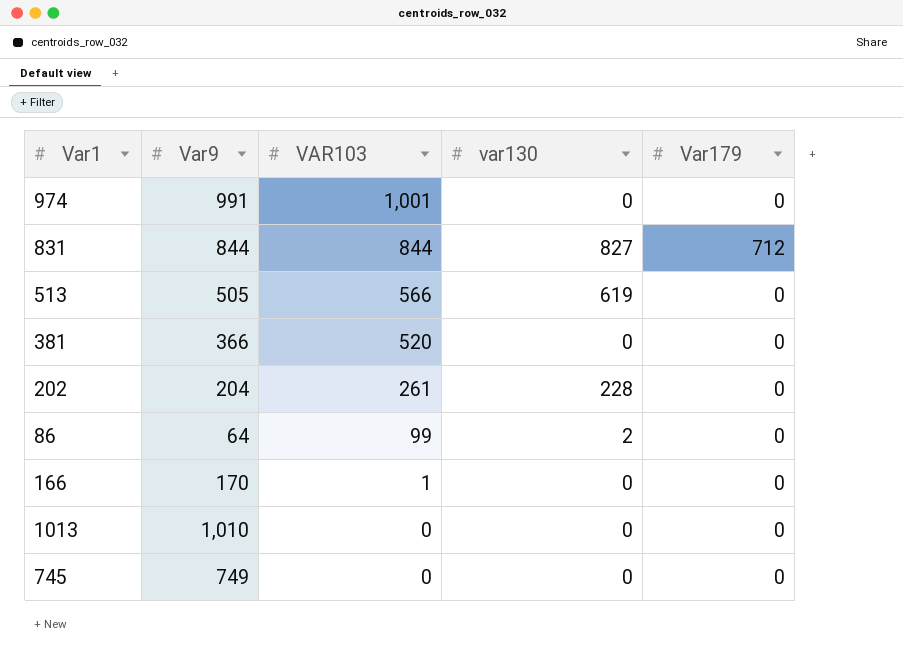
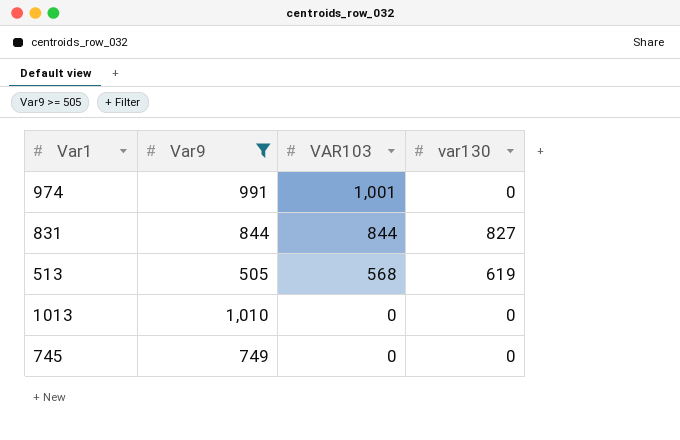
filter: none -> Var9 >= 505
column Var179 | position: 5 -> none
513 | VAR103: 566 -> 568

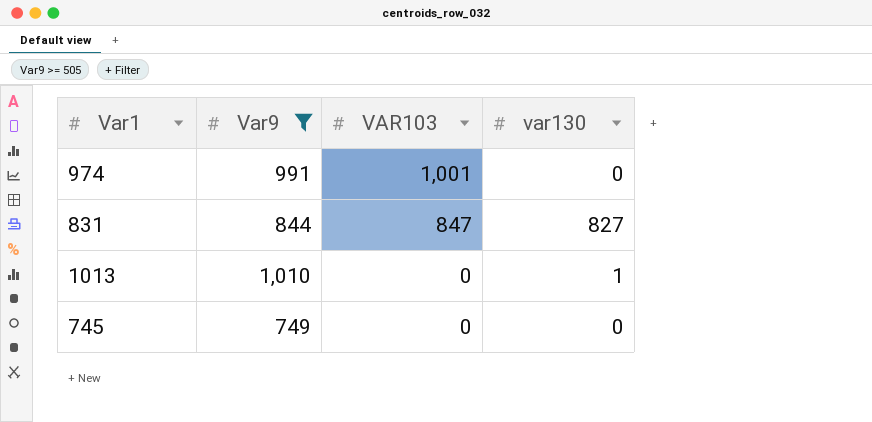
row 513: 505 | 568 | 619 -> none
831 | VAR103: 844 -> 847
1013 | var130: 0 -> 1

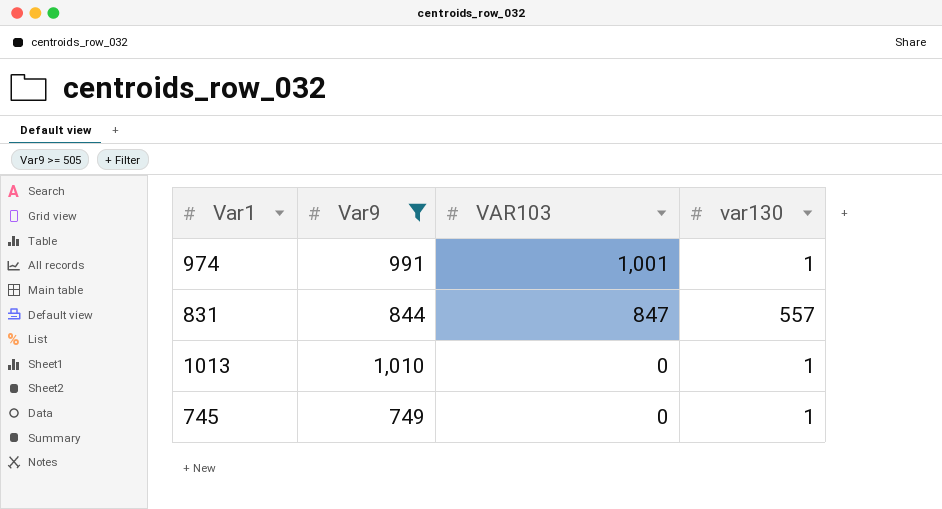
974 | var130: 0 -> 1
831 | var130: 827 -> 557
745 | var130: 0 -> 1

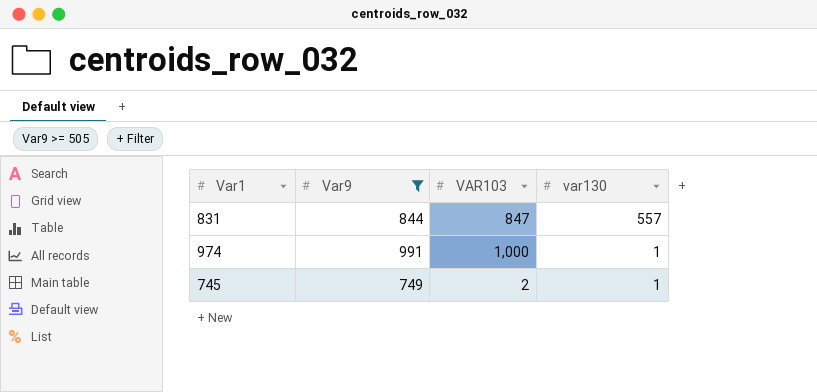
row order: VAR103 descending -> var130 descending
row 1013: 1,010 | 0 | 1 -> none
974 | VAR103: 1,001 -> 1,000
745 | VAR103: 0 -> 2

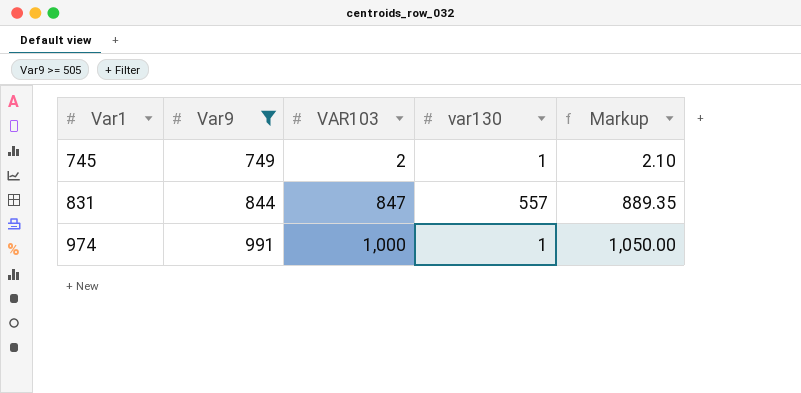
row order: var130 descending -> Var1 ascending
column Markup | formula: none -> [VAR103] * 1.05

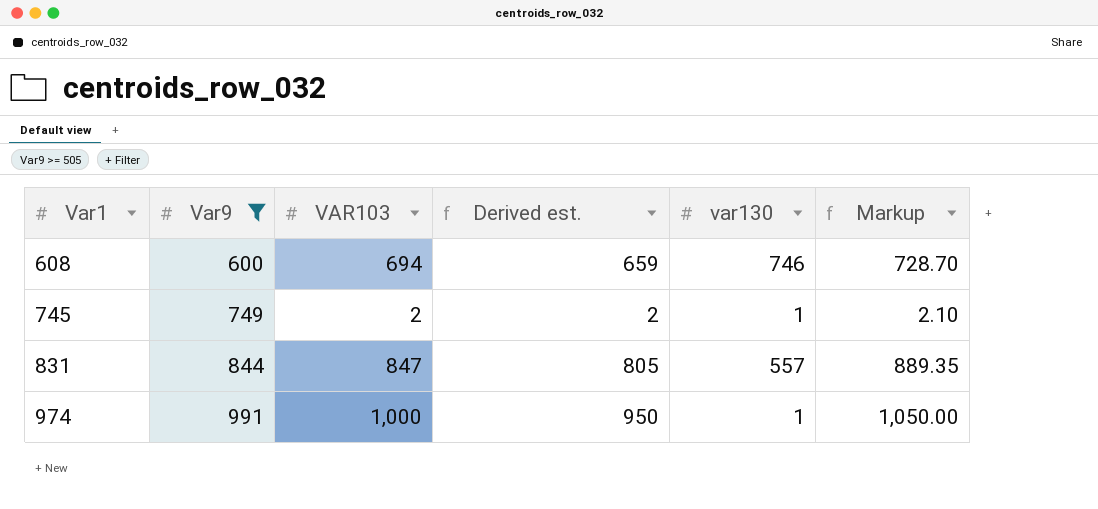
column Derived est. | formula: none -> [VAR103] * 0.95
row 608: none -> 600 | 694 | 659 | 746 | 728.70

